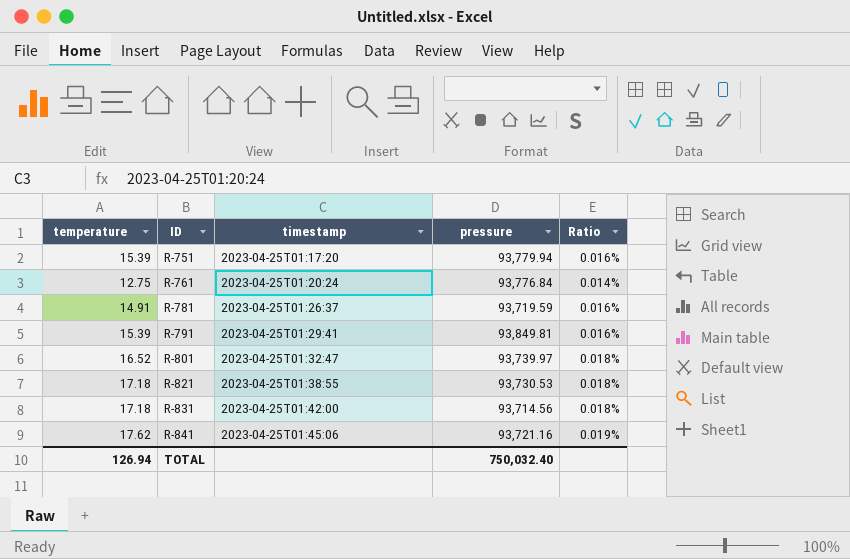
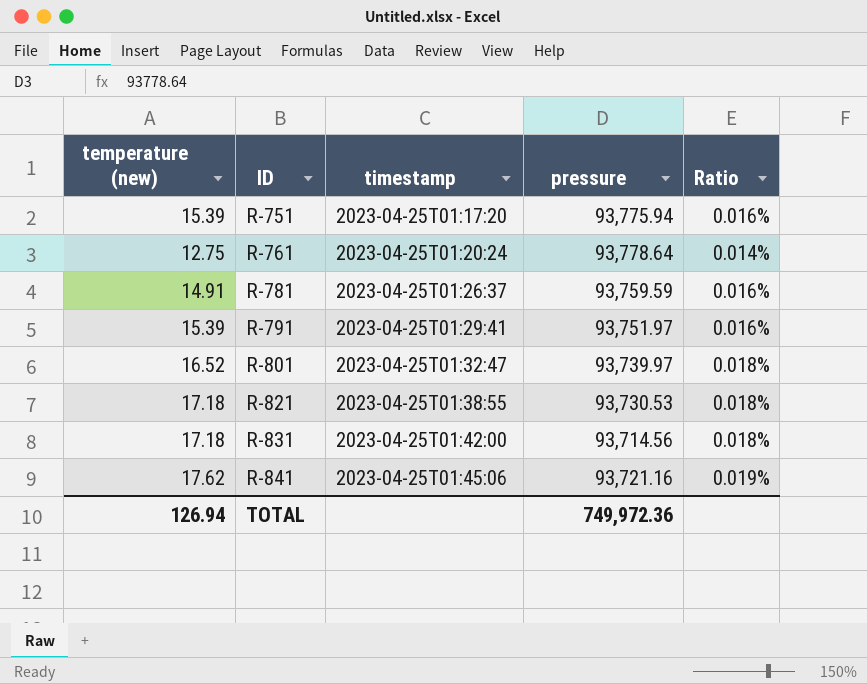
column name: temperature -> temperature (new)
R-751 | pressure: 93,779.94 -> 93,775.94
R-761 | pressure: 93,776.84 -> 93,778.64
R-781 | pressure: 93,719.59 -> 93,759.59
R-791 | pressure: 93,849.81 -> 93,751.97
TOTAL | pressure: 750,032.40 -> 749,972.36

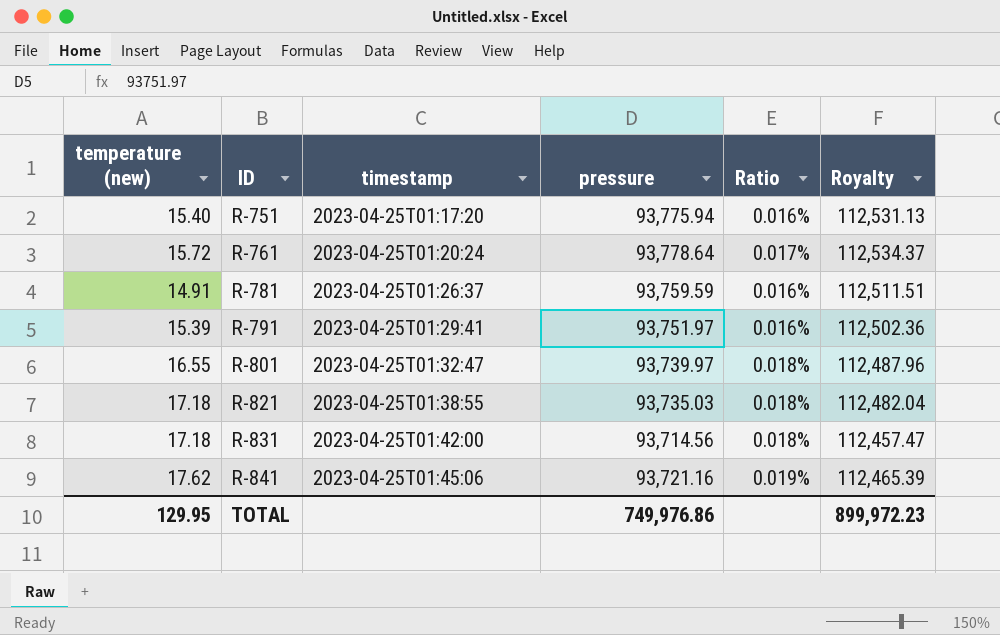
column Royalty | formula: none -> [pressure] * 1.2
R-751 | temperature (new): 15.39 -> 15.40
R-761 | temperature (new): 12.75 -> 15.72
R-761 | Ratio: 0.014% -> 0.017%
R-801 | temperature (new): 16.52 -> 16.55
R-821 | pressure: 93,730.53 -> 93,735.03
TOTAL | temperature (new): 126.94 -> 129.95
TOTAL | pressure: 749,972.36 -> 749,976.86

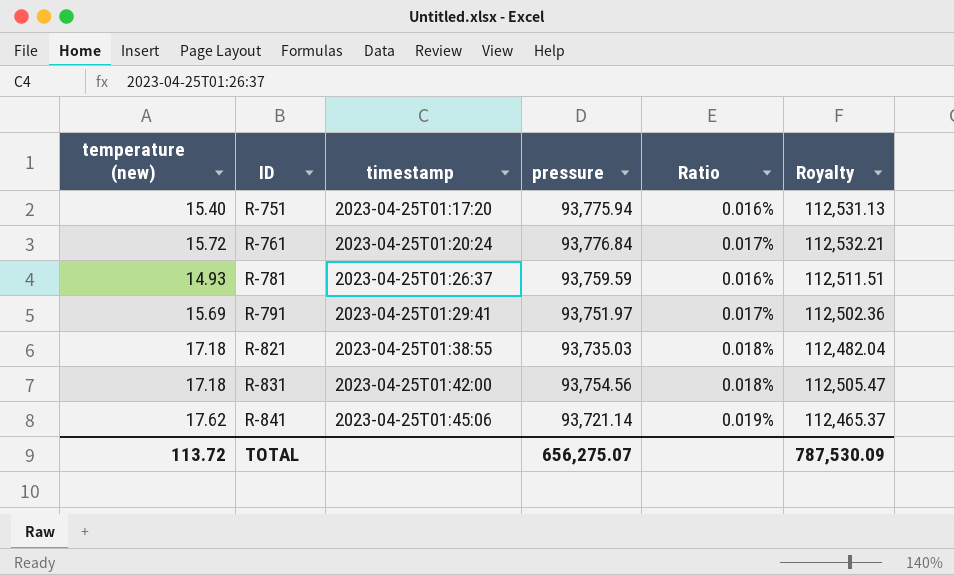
row R-801: 16.55 | 2023-04-25T01:32:47 | 93,739.97 | 0.018% | 112,487.96 -> none
R-761 | pressure: 93,778.64 -> 93,776.84
R-761 | Royalty: 112,534.37 -> 112,532.21
R-781 | temperature (new): 14.91 -> 14.93
R-791 | temperature (new): 15.39 -> 15.69
R-791 | Ratio: 0.016% -> 0.017%
R-831 | pressure: 93,714.56 -> 93,754.56
R-831 | Royalty: 112,457.47 -> 112,505.47
R-841 | pressure: 93,721.16 -> 93,721.14
R-841 | Royalty: 112,465.39 -> 112,465.37
TOTAL | temperature (new): 129.95 -> 113.72
TOTAL | pressure: 749,976.86 -> 656,275.07
TOTAL | Royalty: 899,972.23 -> 787,530.09

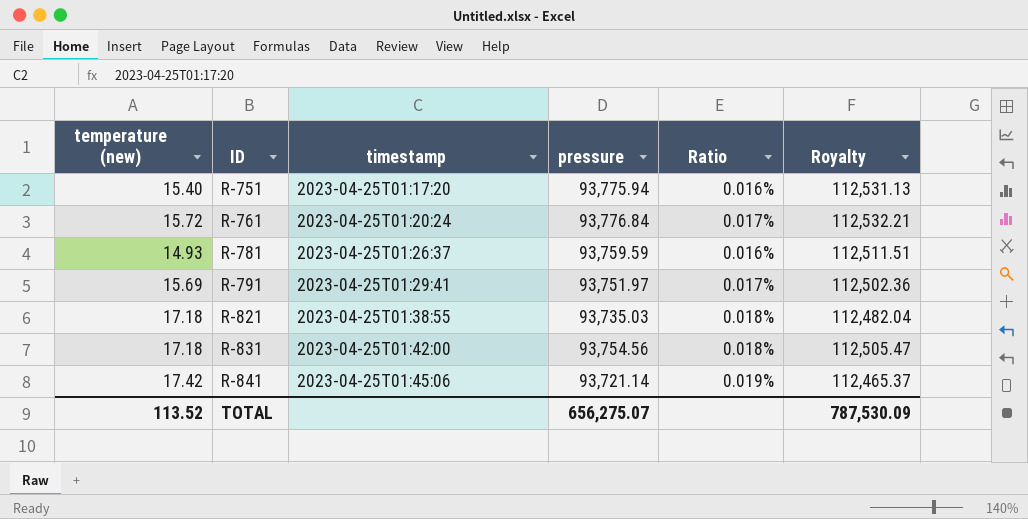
R-841 | temperature (new): 17.62 -> 17.42
TOTAL | temperature (new): 113.72 -> 113.52

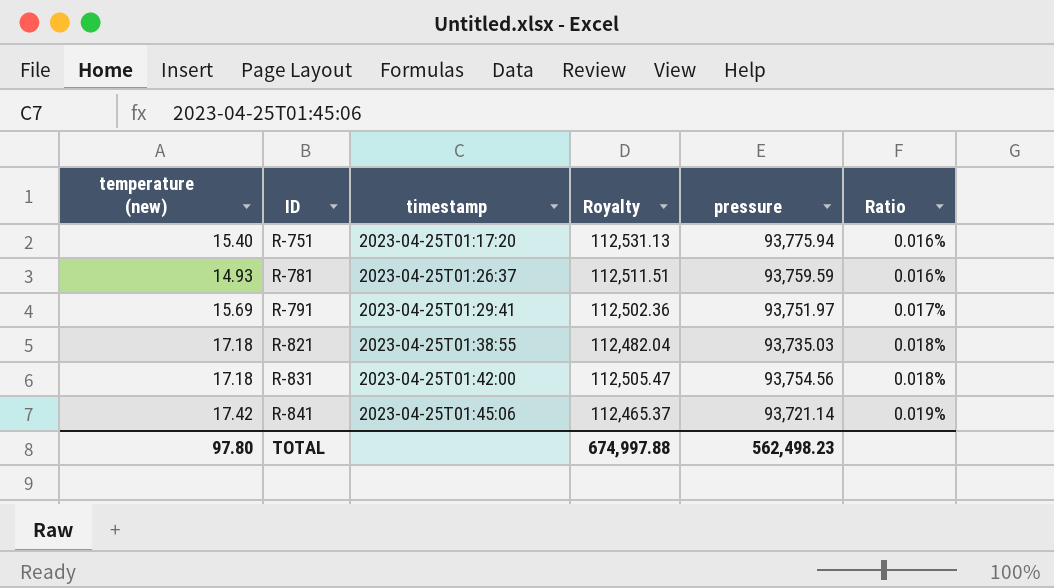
column Royalty | position: 6 -> 4
row R-761: 15.72 | 2023-04-25T01:20:24 | 93,776.84 | 0.017% | 112,532.21 -> none
TOTAL | temperature (new): 113.52 -> 97.80
TOTAL | Royalty: 787,530.09 -> 674,997.88
TOTAL | pressure: 656,275.07 -> 562,498.23

